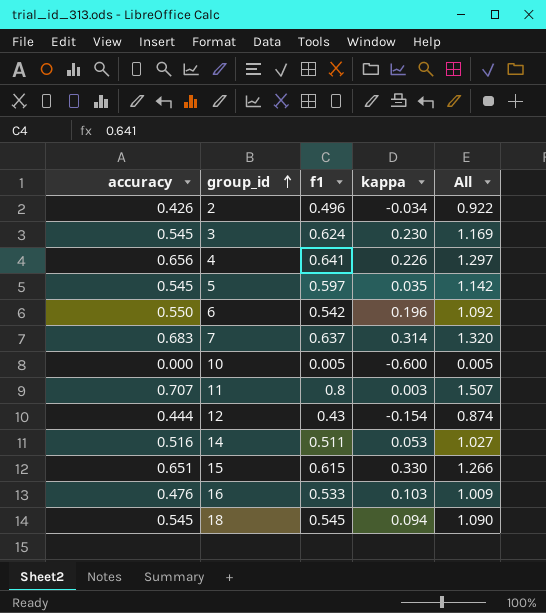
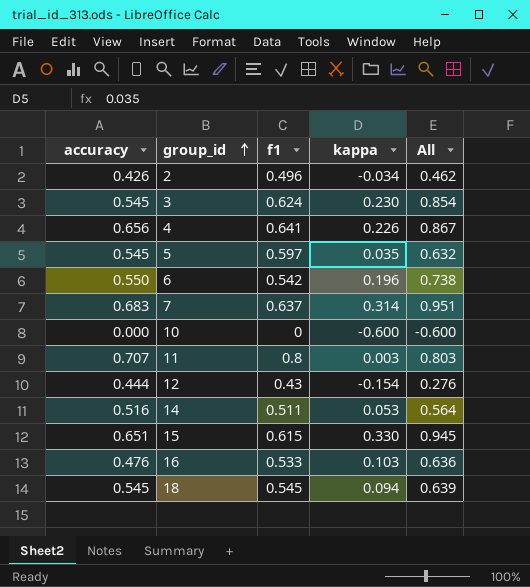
column All | formula: [accuracy] + [f1] -> [f1] + [kappa]
10 | f1: 0.005 -> 0

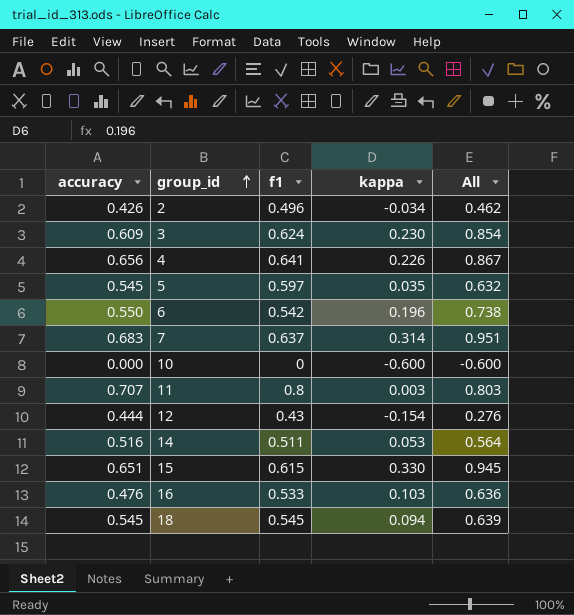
3 | accuracy: 0.545 -> 0.609

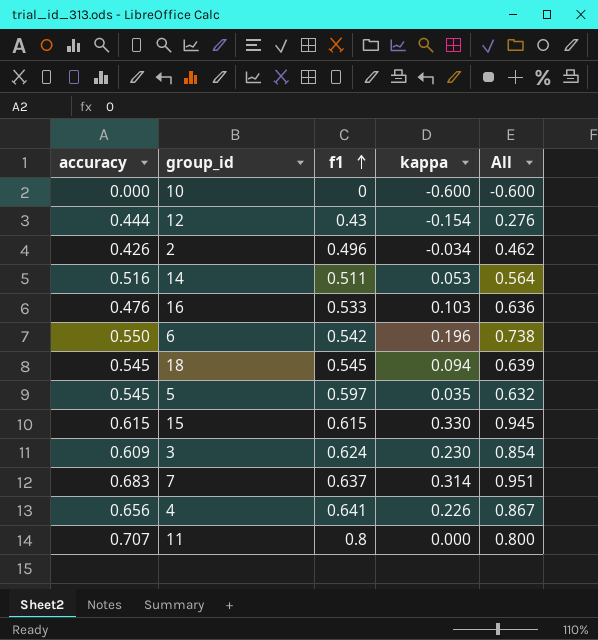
row order: group_id ascending -> f1 ascending
15 | accuracy: 0.651 -> 0.615
11 | kappa: 0.003 -> 0.000
11 | All: 0.803 -> 0.800

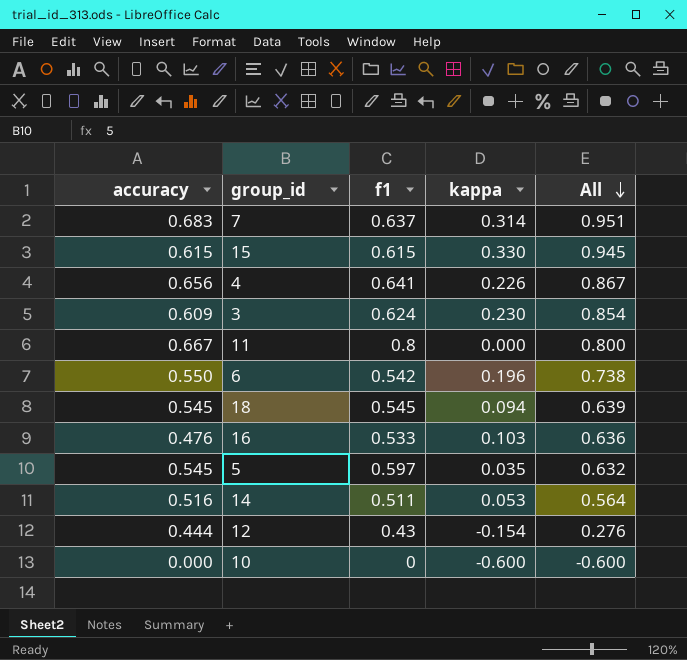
row order: f1 ascending -> All descending
row 2: 0.426 | 0.496 | -0.034 | 0.462 -> none
11 | accuracy: 0.707 -> 0.667

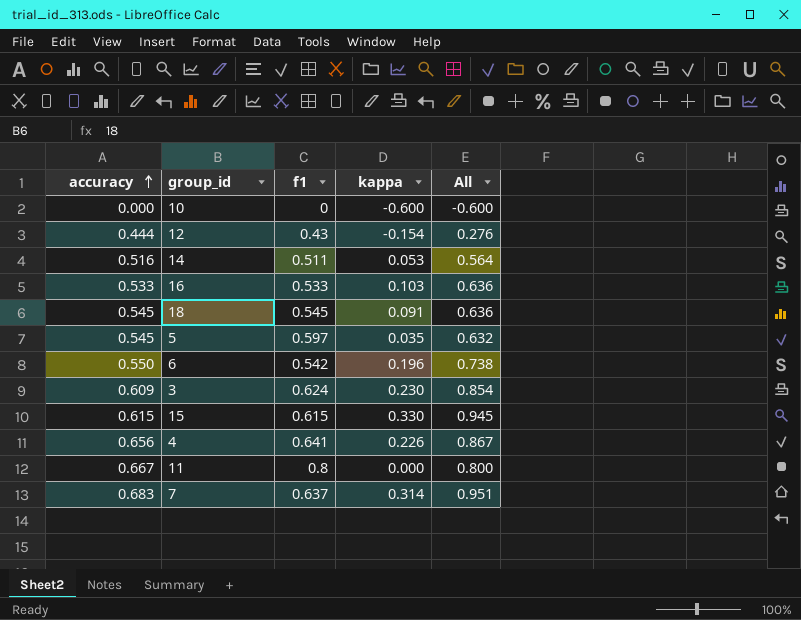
row order: All descending -> accuracy ascending
16 | accuracy: 0.476 -> 0.533
18 | kappa: 0.094 -> 0.091
18 | All: 0.639 -> 0.636

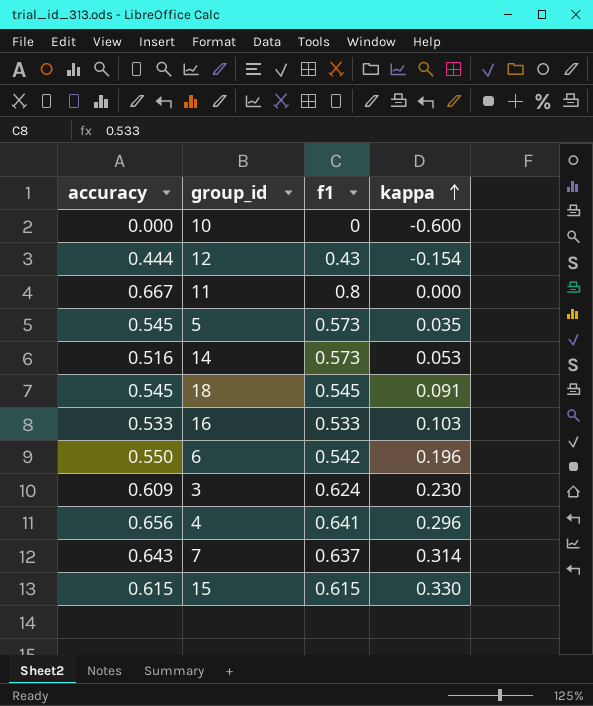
row order: accuracy ascending -> kappa ascending
column All | formula: [f1] + [kappa] -> none
5 | f1: 0.597 -> 0.573
14 | f1: 0.511 -> 0.573
4 | kappa: 0.226 -> 0.296
7 | accuracy: 0.683 -> 0.643

